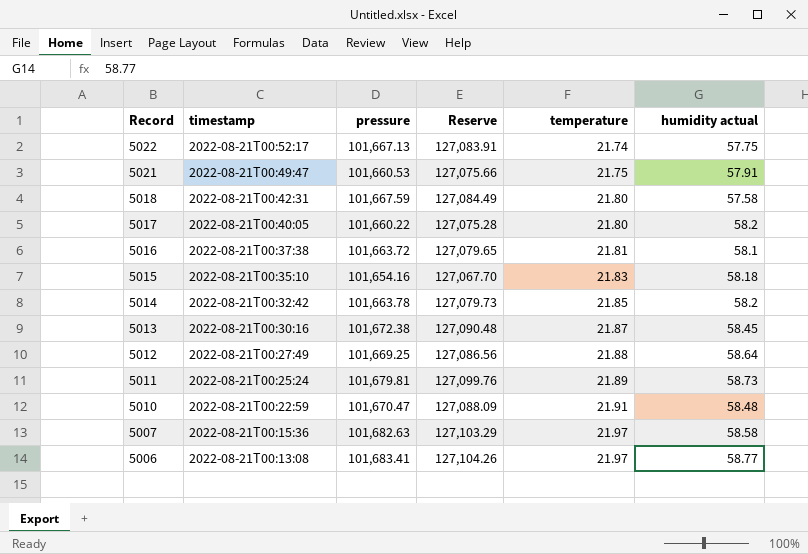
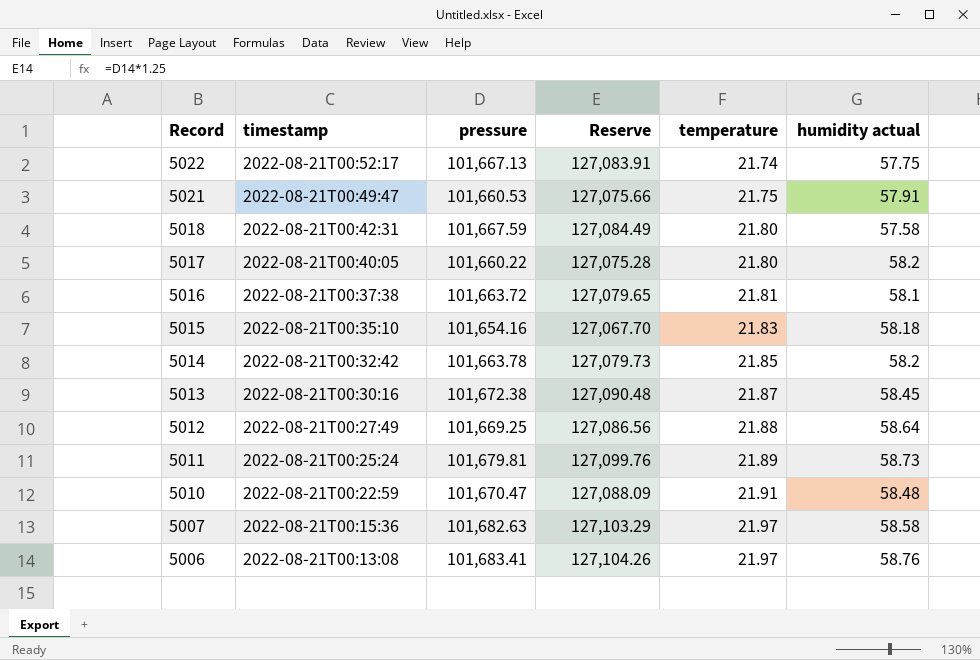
5006 | humidity actual: 58.77 -> 58.76

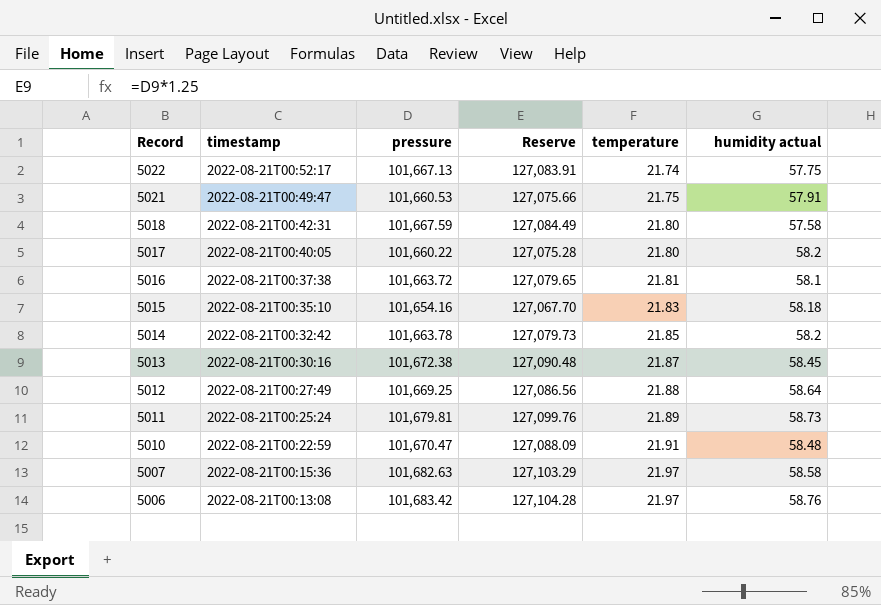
5006 | pressure: 101,683.41 -> 101,683.42
5006 | Reserve: 127,104.26 -> 127,104.28

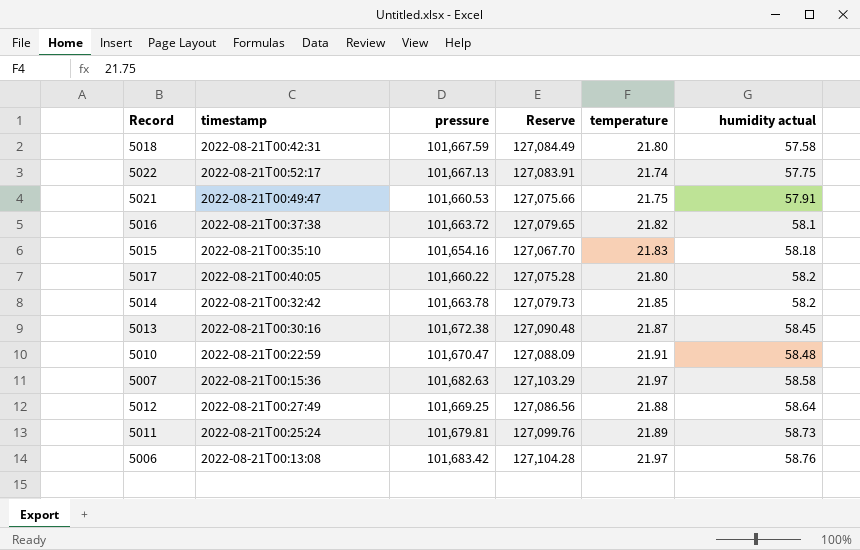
row order: Record descending -> humidity actual ascending
5016 | temperature: 21.81 -> 21.82

